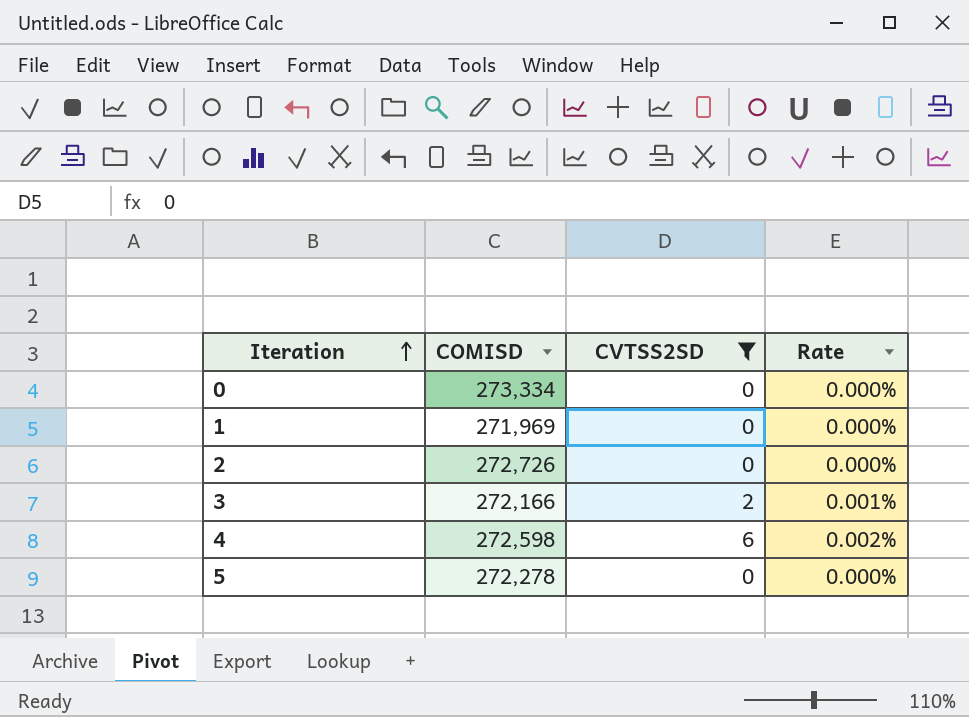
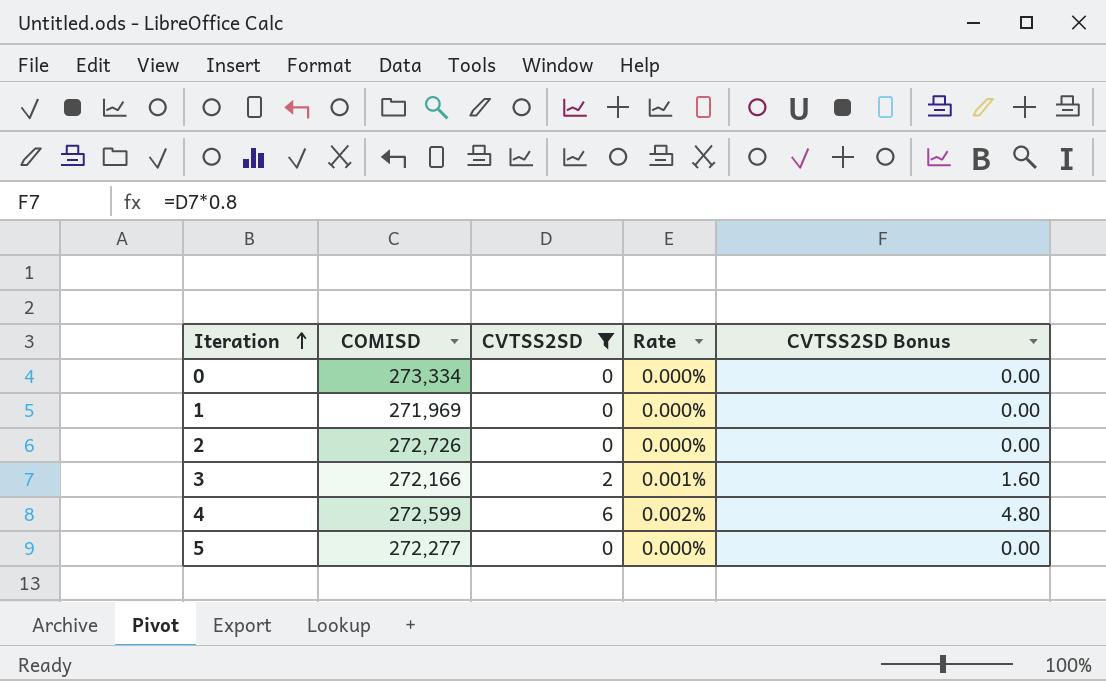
column CVTSS2SD Bonus | formula: none -> [CVTSS2SD] * 0.8
4 | COMISD: 272,598 -> 272,599
5 | COMISD: 272,278 -> 272,277

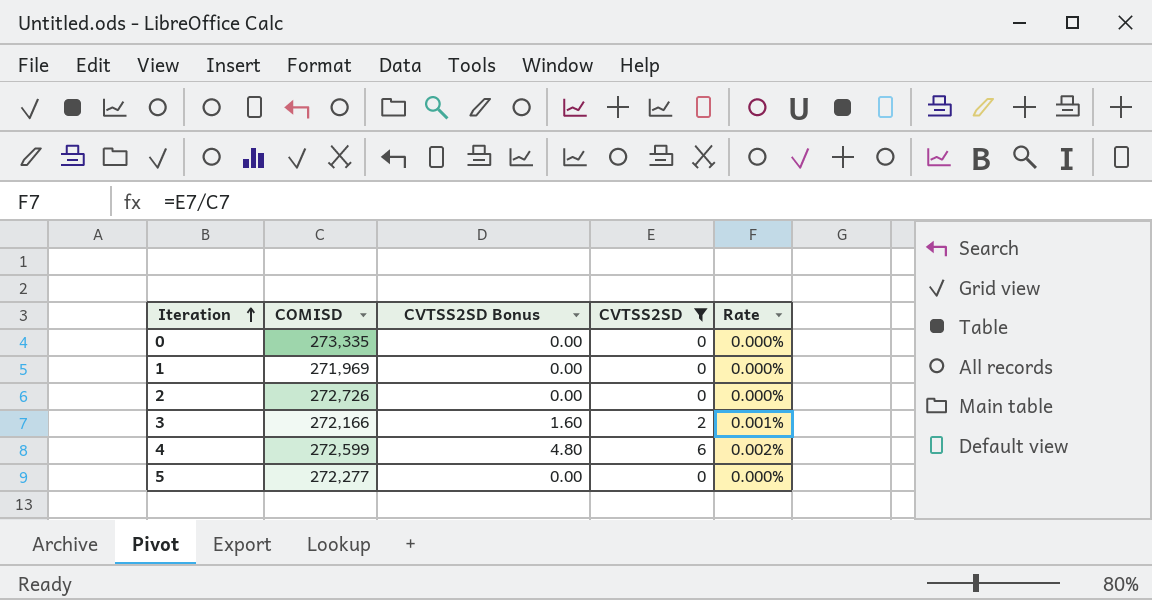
column CVTSS2SD Bonus | position: 5 -> 3
0 | COMISD: 273,334 -> 273,335

